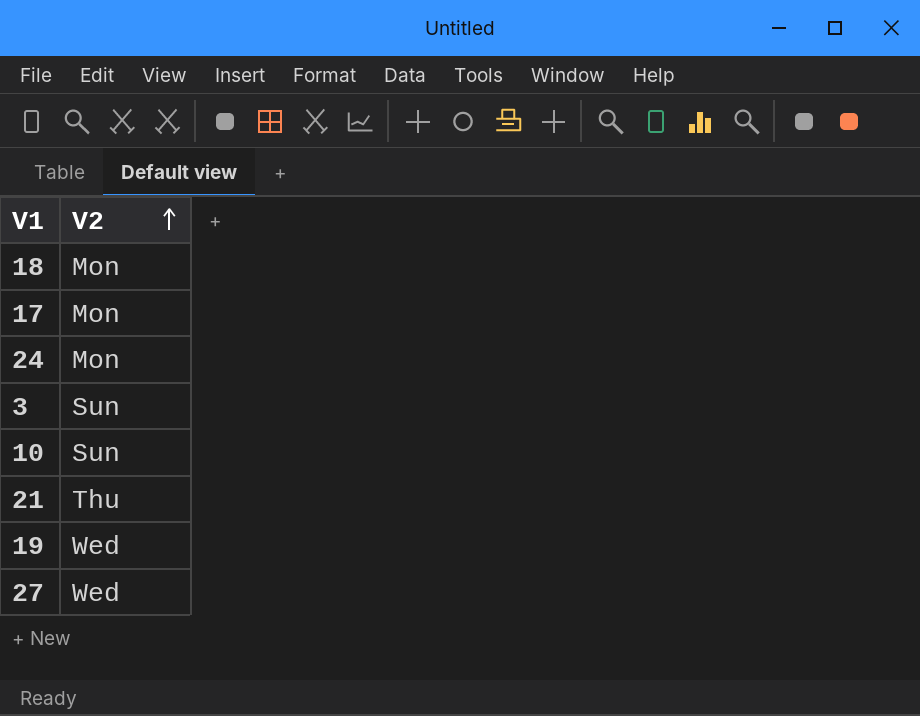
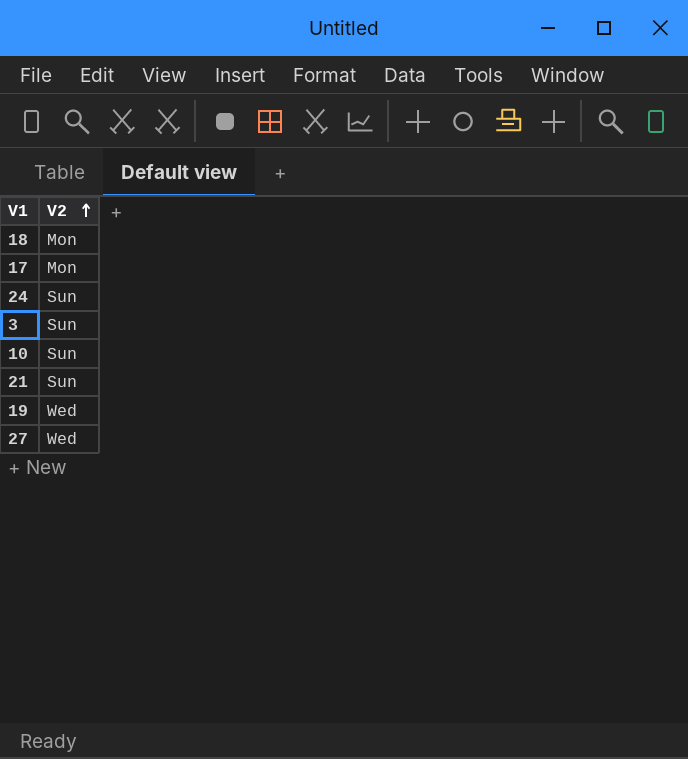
24 | V2: Mon -> Sun
21 | V2: Thu -> Sun

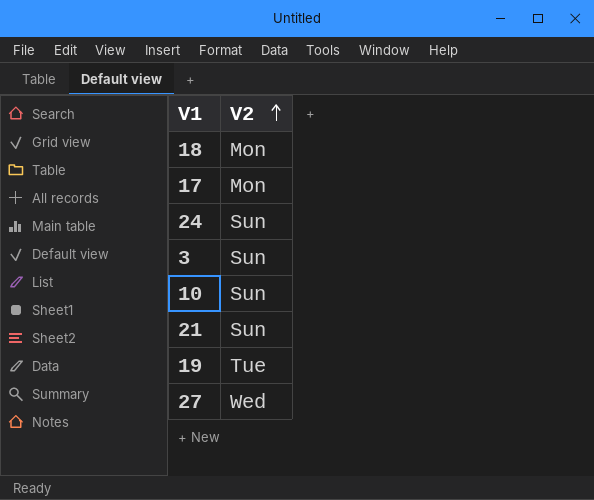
19 | V2: Wed -> Tue

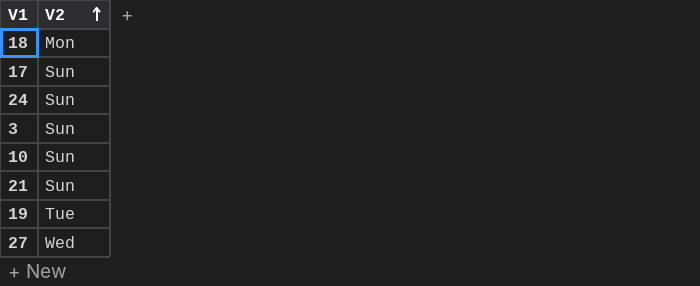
17 | V2: Mon -> Sun

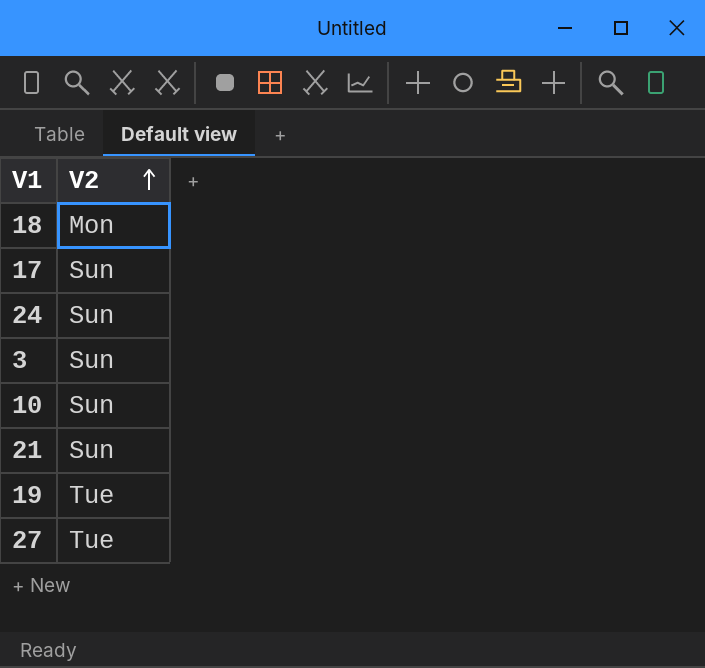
27 | V2: Wed -> Tue

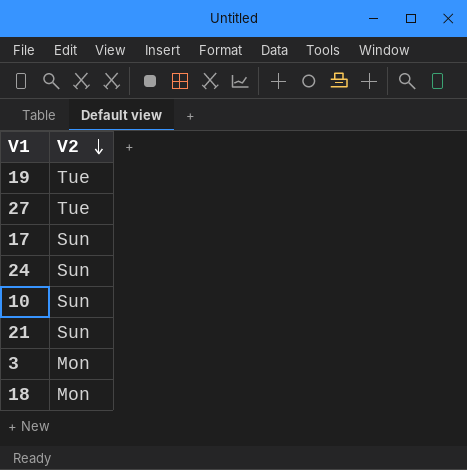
row order: V2 ascending -> V2 descending
3 | V2: Sun -> Mon

